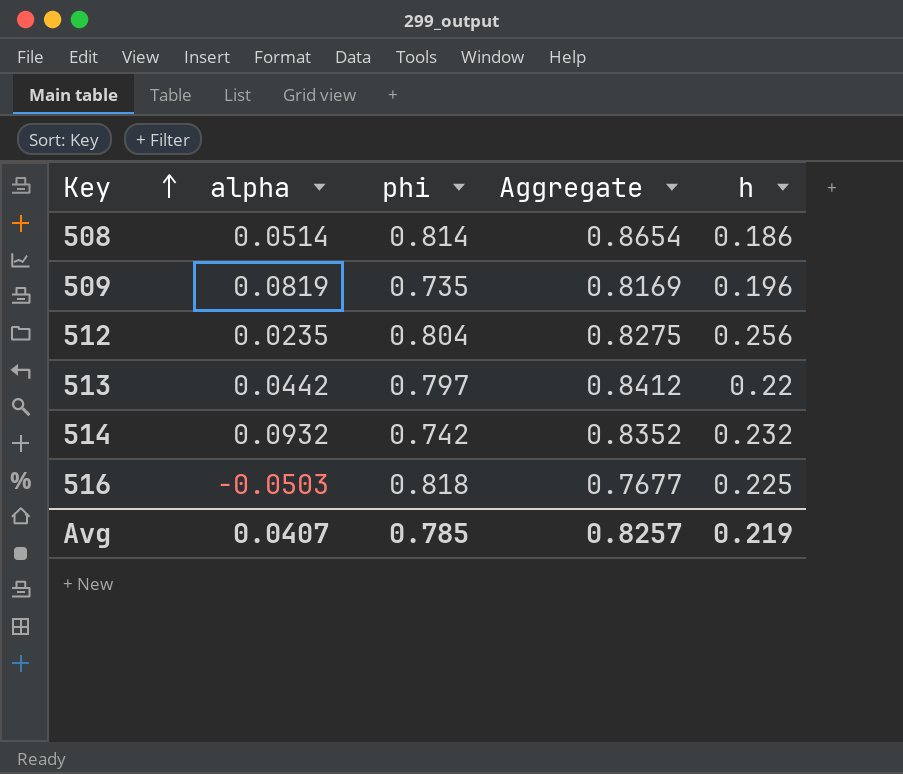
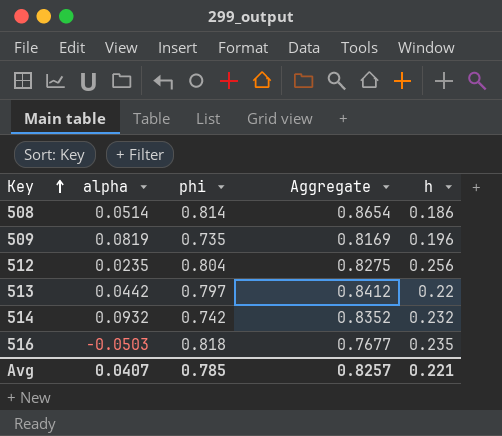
516 | h: 0.225 -> 0.235
Avg | h: 0.219 -> 0.221

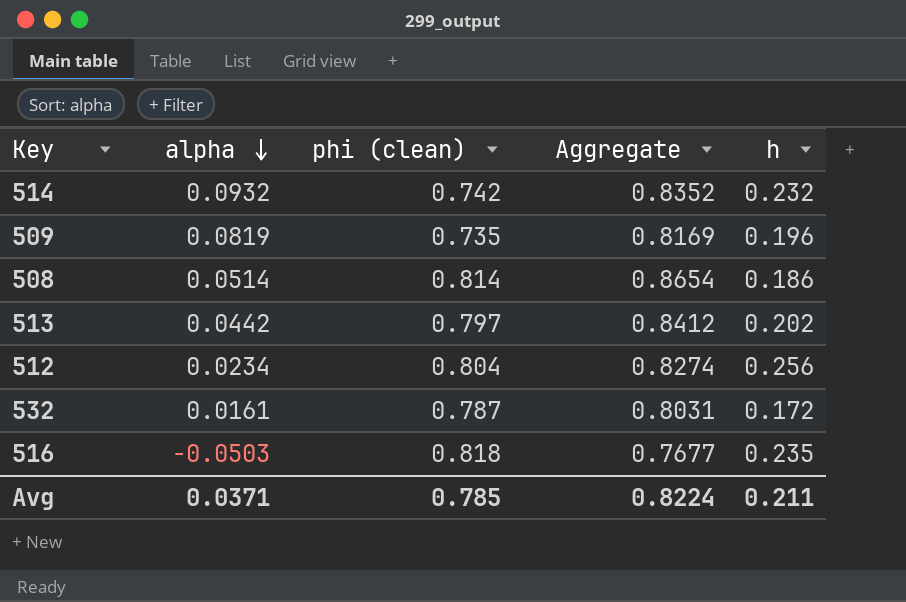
row order: Key ascending -> alpha descending
column name: phi -> phi (clean)
513 | h: 0.22 -> 0.202
512 | alpha: 0.0235 -> 0.0234
512 | Aggregate: 0.8275 -> 0.8274
row 532: none -> 0.0161 | 0.787 | 0.8031 | 0.172
Avg | alpha: 0.0407 -> 0.0371
Avg | Aggregate: 0.8257 -> 0.8224
Avg | h: 0.221 -> 0.211

